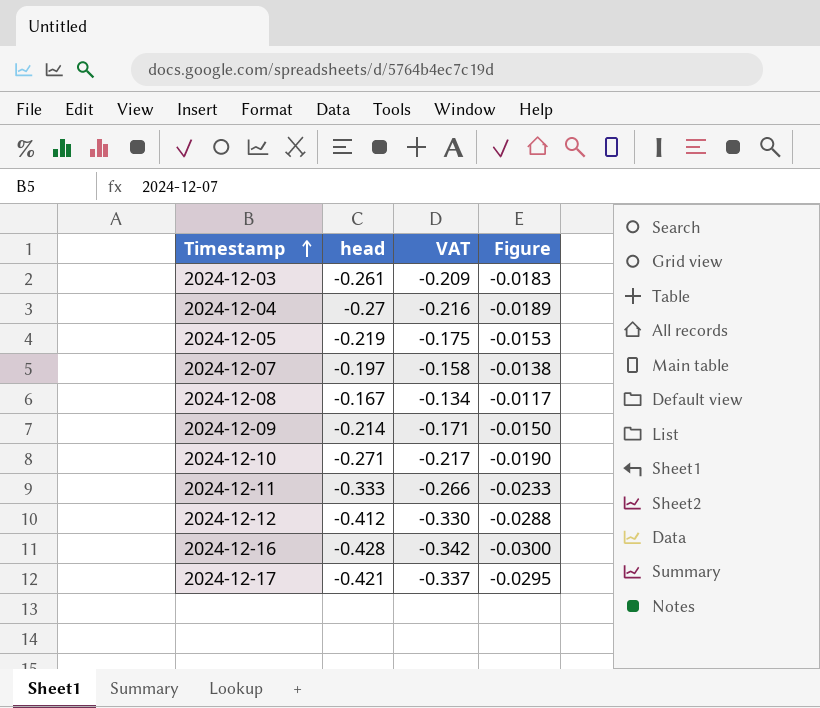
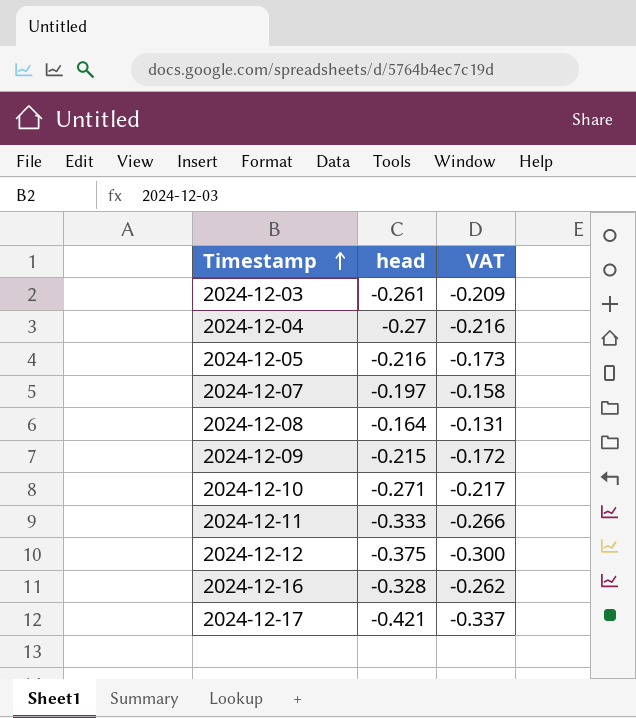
column Figure | formula: [head] * 0.07 -> none
2024-12-05 | head: -0.219 -> -0.216
2024-12-05 | VAT: -0.175 -> -0.173
2024-12-08 | head: -0.167 -> -0.164
2024-12-08 | VAT: -0.134 -> -0.131
2024-12-09 | head: -0.214 -> -0.215
2024-12-09 | VAT: -0.171 -> -0.172
2024-12-12 | head: -0.412 -> -0.375
2024-12-12 | VAT: -0.330 -> -0.300
2024-12-16 | head: -0.428 -> -0.328
2024-12-16 | VAT: -0.342 -> -0.262

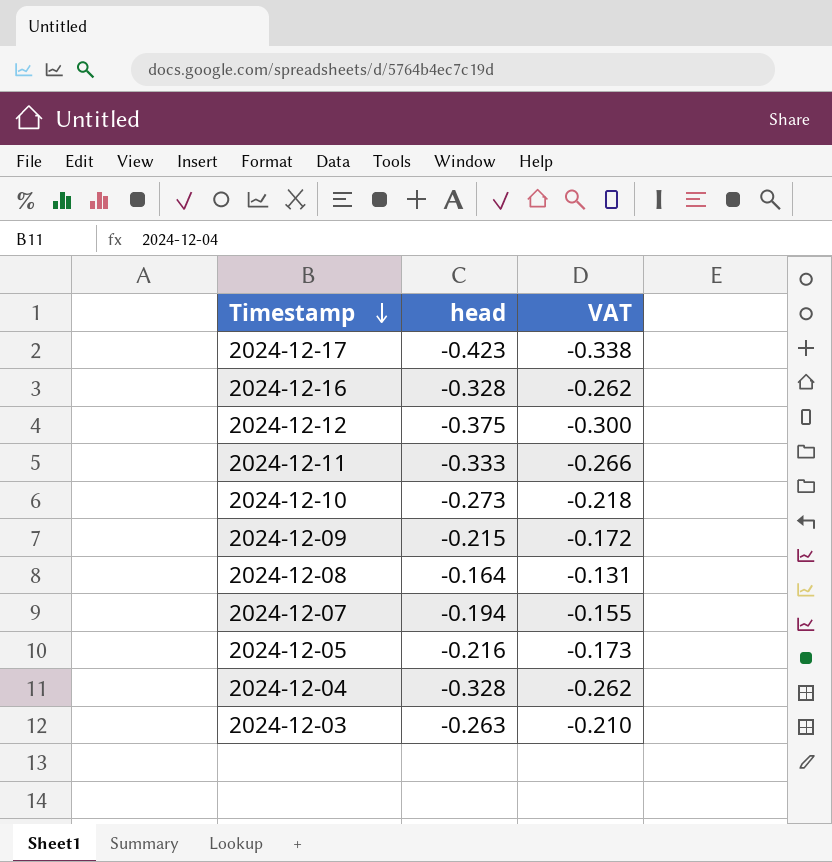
row order: Timestamp ascending -> Timestamp descending
2024-12-17 | head: -0.421 -> -0.423
2024-12-17 | VAT: -0.337 -> -0.338
2024-12-10 | head: -0.271 -> -0.273
2024-12-10 | VAT: -0.217 -> -0.218
2024-12-07 | head: -0.197 -> -0.194
2024-12-07 | VAT: -0.158 -> -0.155
2024-12-04 | head: -0.27 -> -0.328
2024-12-04 | VAT: -0.216 -> -0.262
2024-12-03 | head: -0.261 -> -0.263
2024-12-03 | VAT: -0.209 -> -0.210

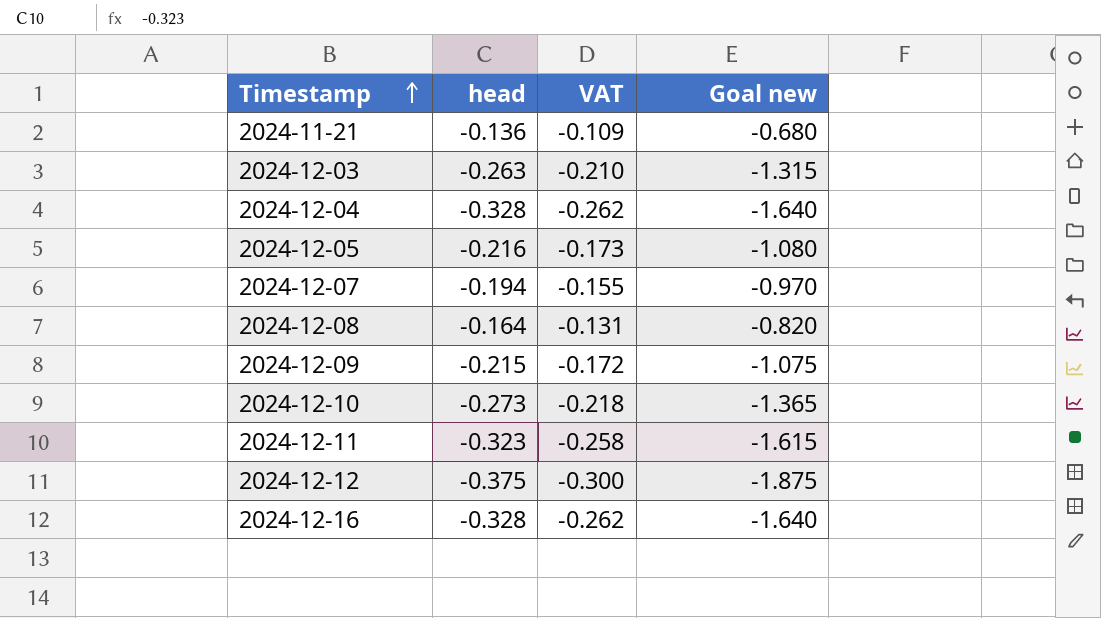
row order: Timestamp descending -> Timestamp ascending
column Goal new | formula: none -> [head] * 5
row 2024-12-17: -0.423 | -0.338 -> none
row 2024-11-21: none -> -0.136 | -0.109 | -0.680
2024-12-11 | head: -0.333 -> -0.323
2024-12-11 | VAT: -0.266 -> -0.258

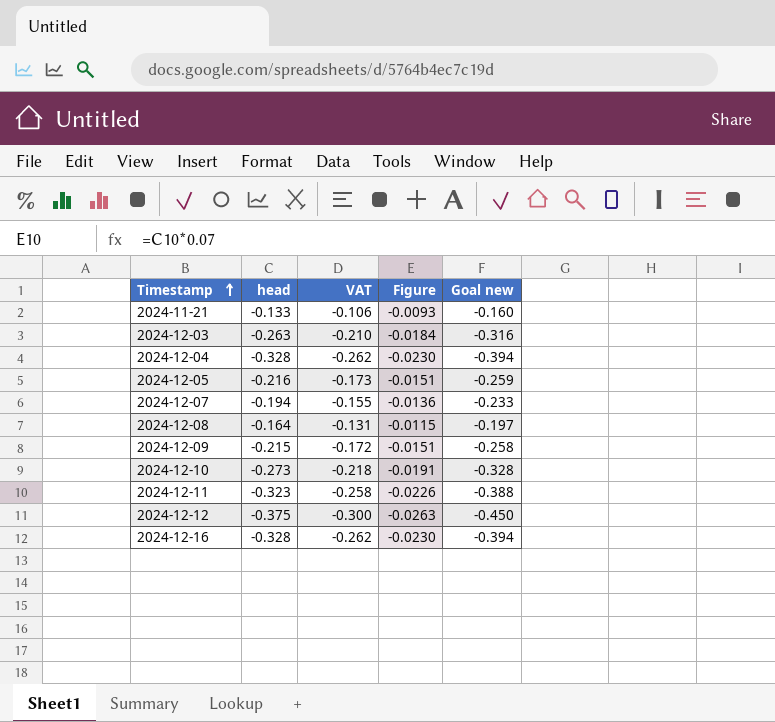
column Figure | formula: none -> [head] * 0.07
column Goal new | formula: [head] * 5 -> [head] * 1.2
2024-11-21 | head: -0.136 -> -0.133
2024-11-21 | VAT: -0.109 -> -0.106

